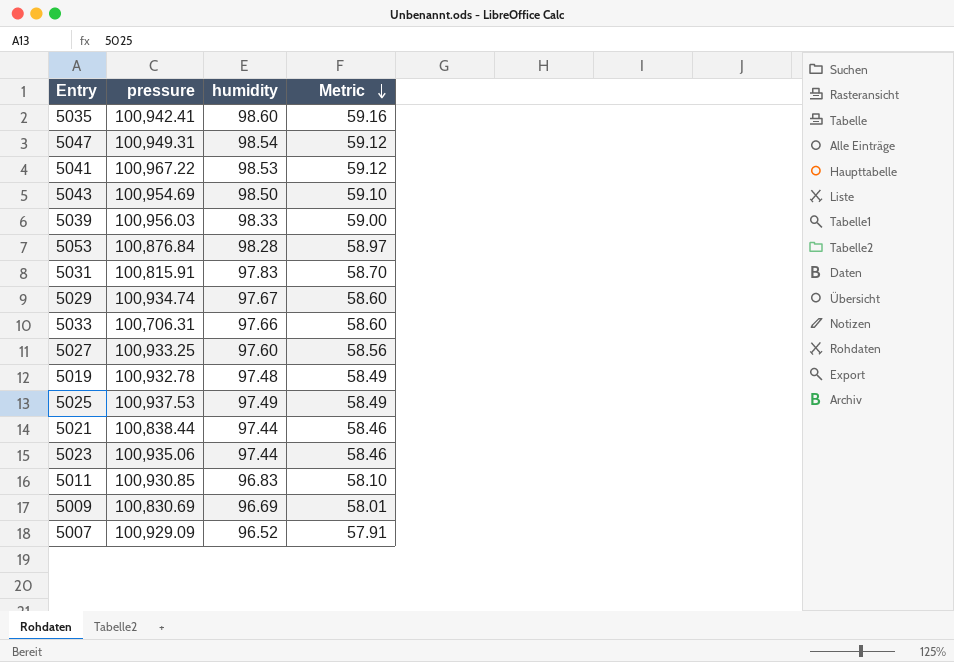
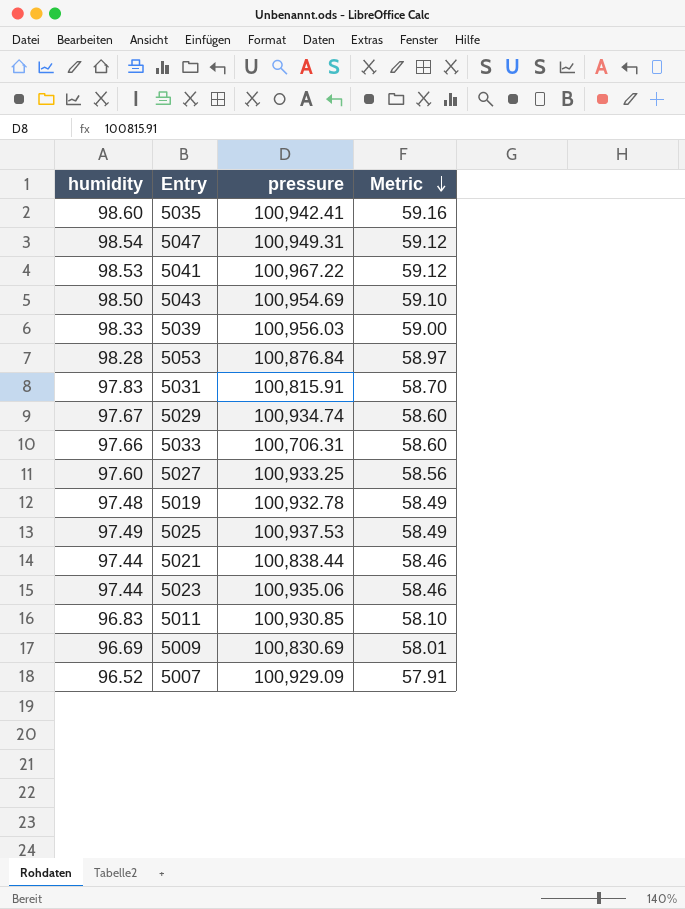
column humidity | position: 3 -> 1

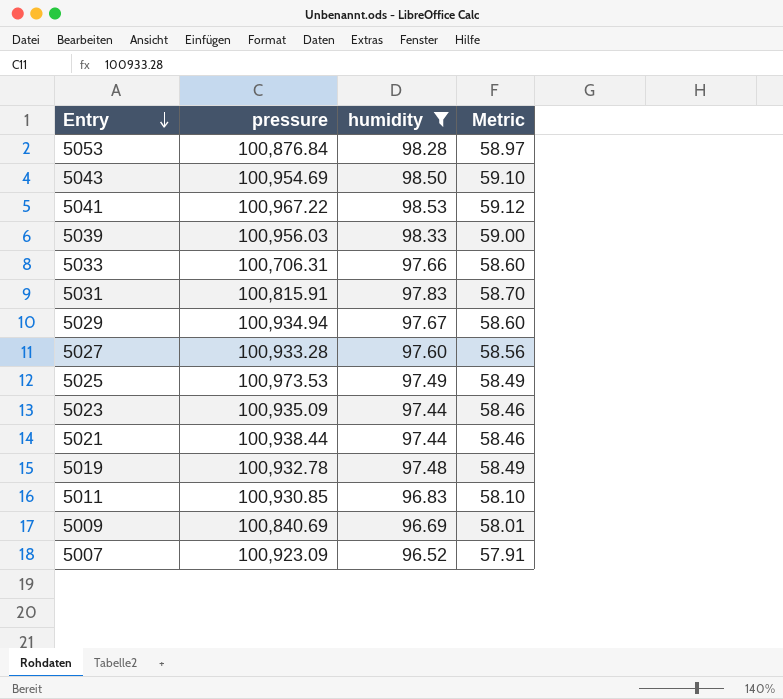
filter: none -> humidity <= 98.53
row order: Metric descending -> Entry descending
column humidity | position: 1 -> 3
5029 | pressure: 100,934.74 -> 100,934.94
5027 | pressure: 100,933.25 -> 100,933.28
5025 | pressure: 100,937.53 -> 100,973.53
5023 | pressure: 100,935.06 -> 100,935.09
5021 | pressure: 100,838.44 -> 100,938.44
5009 | pressure: 100,830.69 -> 100,840.69
5007 | pressure: 100,929.09 -> 100,923.09

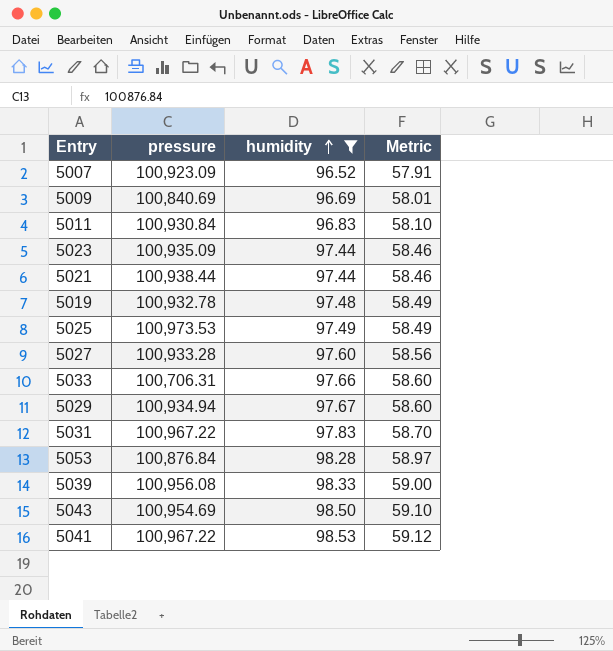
row order: Entry descending -> humidity ascending
5011 | pressure: 100,930.85 -> 100,930.84
5031 | pressure: 100,815.91 -> 100,967.22
5039 | pressure: 100,956.03 -> 100,956.08

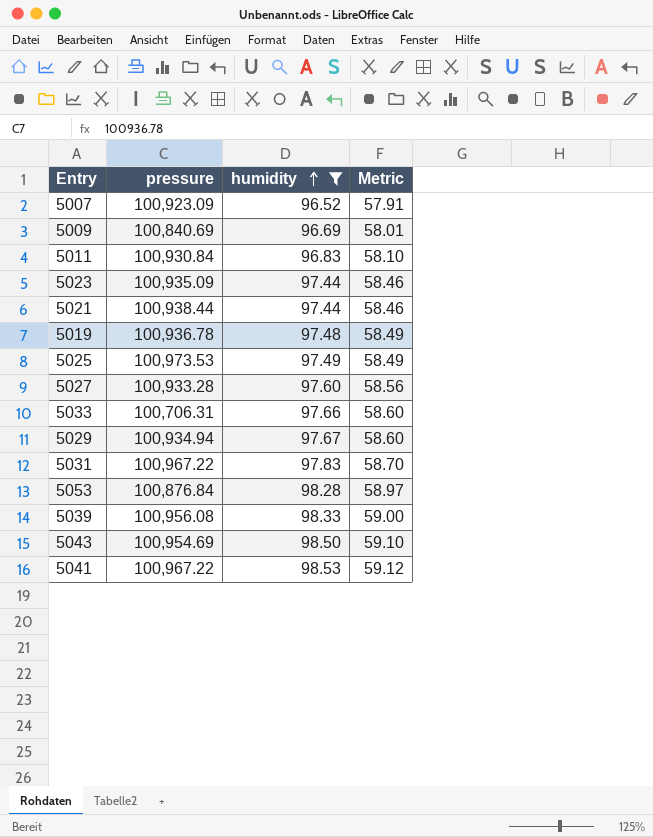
5019 | pressure: 100,932.78 -> 100,936.78

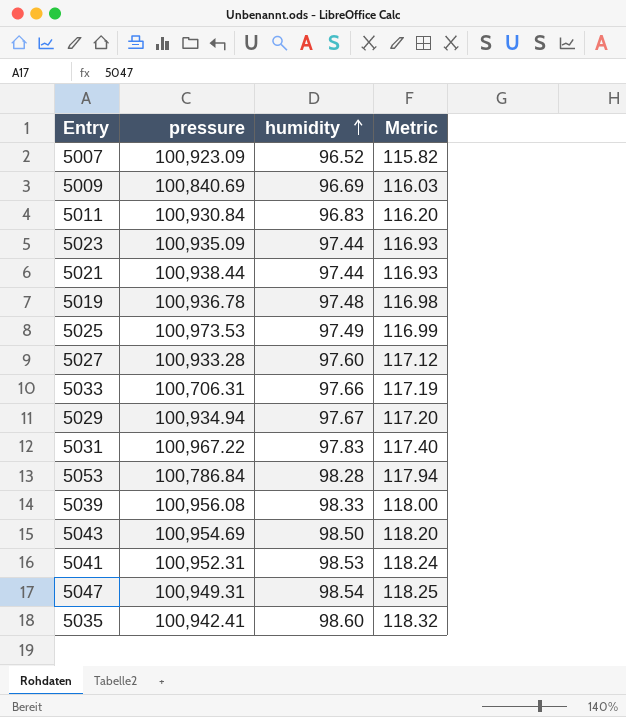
filter: humidity <= 98.53 -> none
column Metric | formula: [humidity] * 0.6 -> [humidity] * 1.2
5053 | pressure: 100,876.84 -> 100,786.84
5041 | pressure: 100,967.22 -> 100,952.31

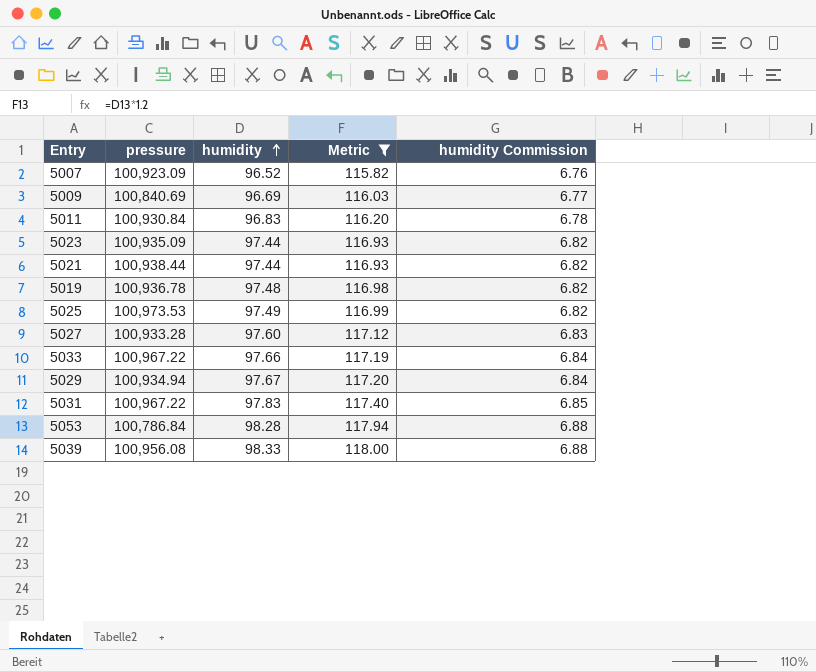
filter: none -> Metric <= 118.00
column humidity Commission | formula: none -> [humidity] * 0.07
5033 | pressure: 100,706.31 -> 100,967.22

